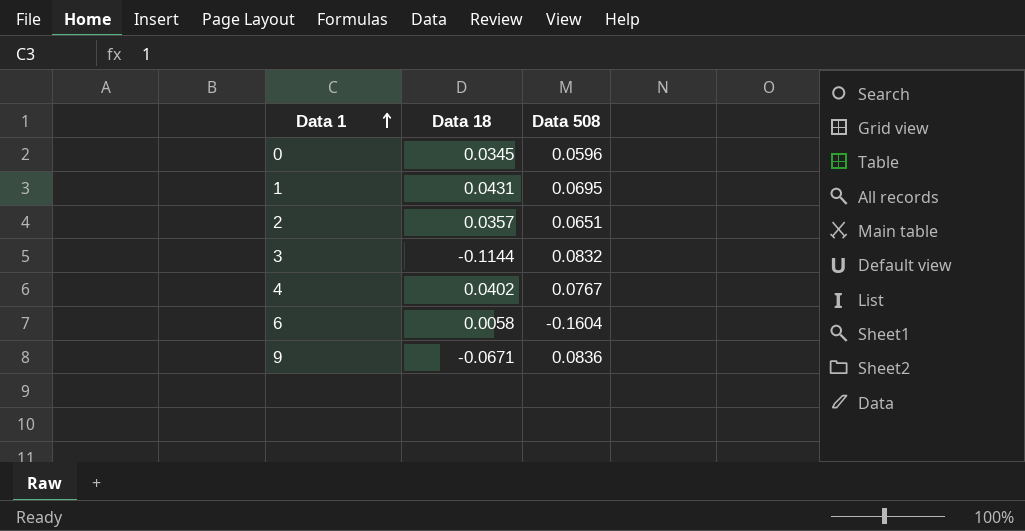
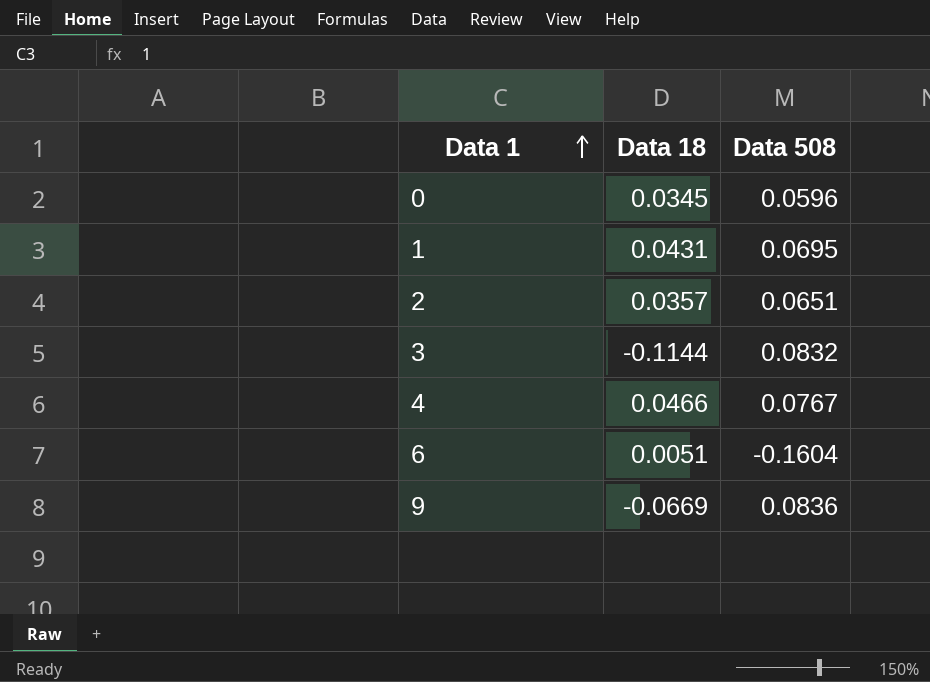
4 | Data 18: 0.0402 -> 0.0466
6 | Data 18: 0.0058 -> 0.0051
9 | Data 18: -0.0671 -> -0.0669

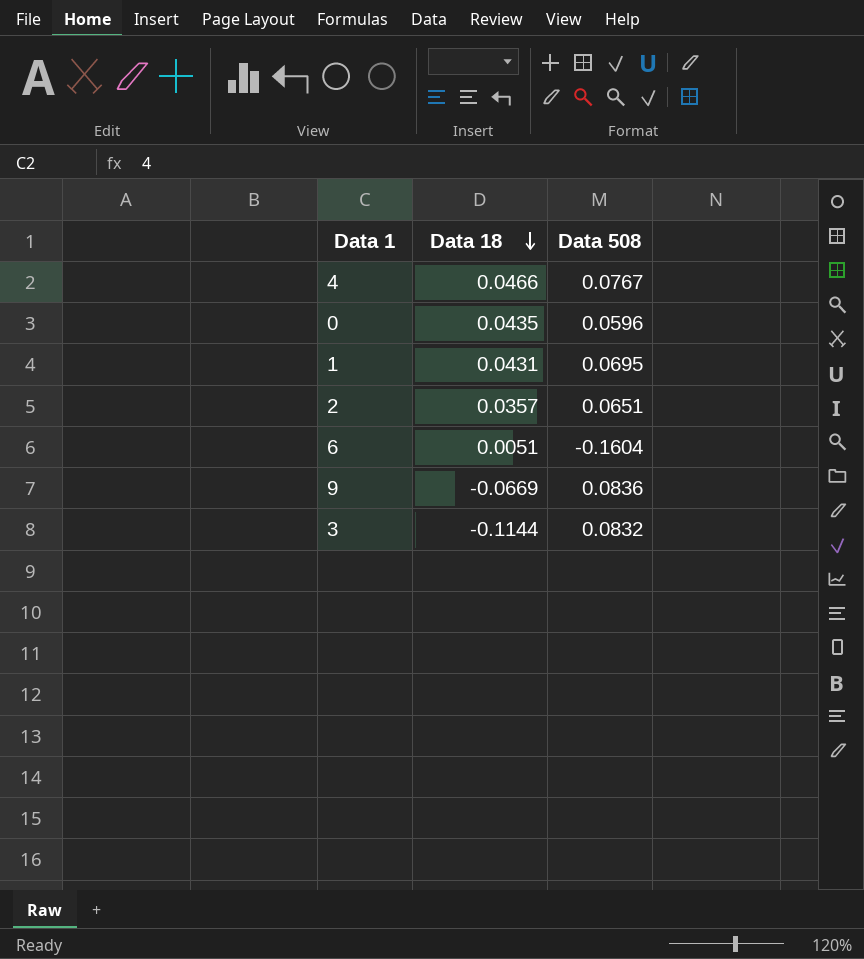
row order: Data 1 ascending -> Data 18 descending
0 | Data 18: 0.0345 -> 0.0435

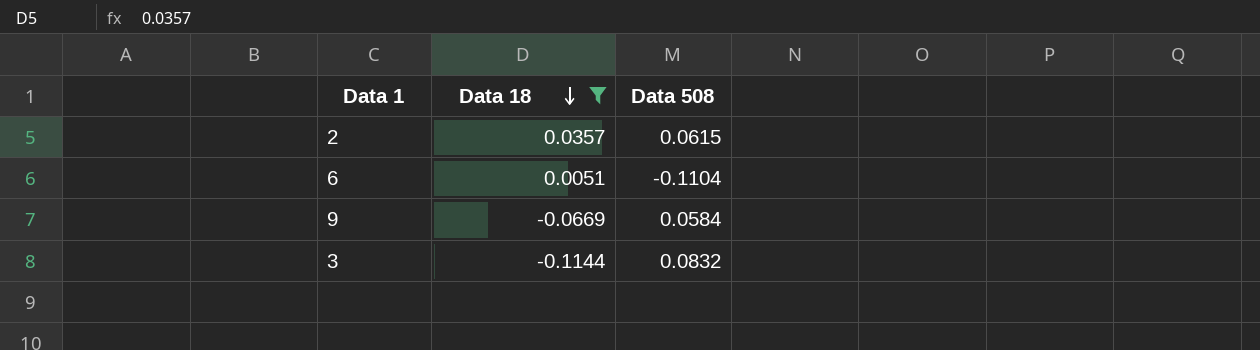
filter: none -> Data 18 <= 0.0357
2 | Data 508: 0.0651 -> 0.0615
6 | Data 508: -0.1604 -> -0.1104
9 | Data 508: 0.0836 -> 0.0584

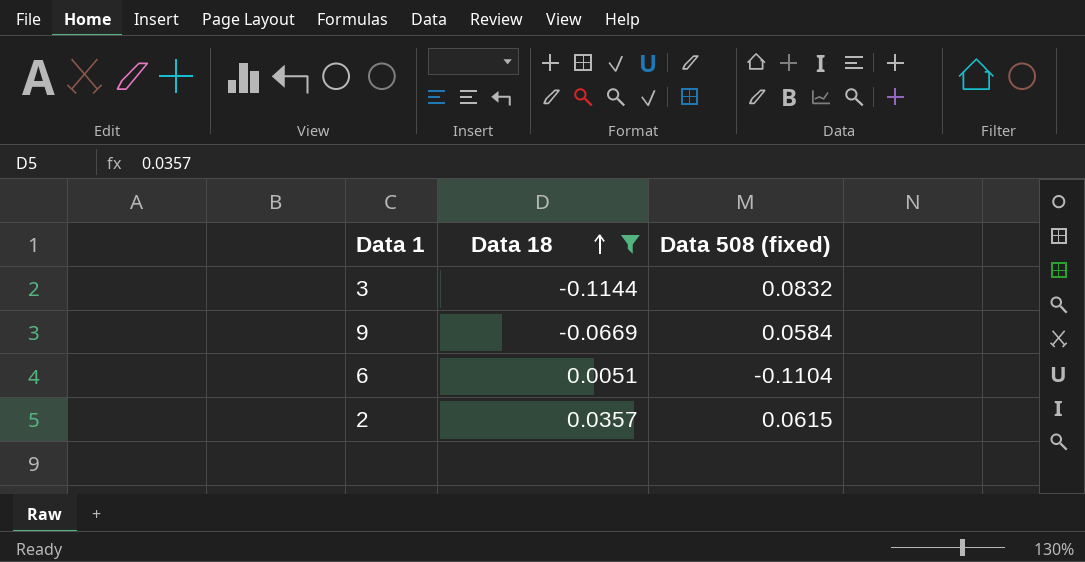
row order: Data 18 descending -> Data 18 ascending
column name: Data 508 -> Data 508 (fixed)

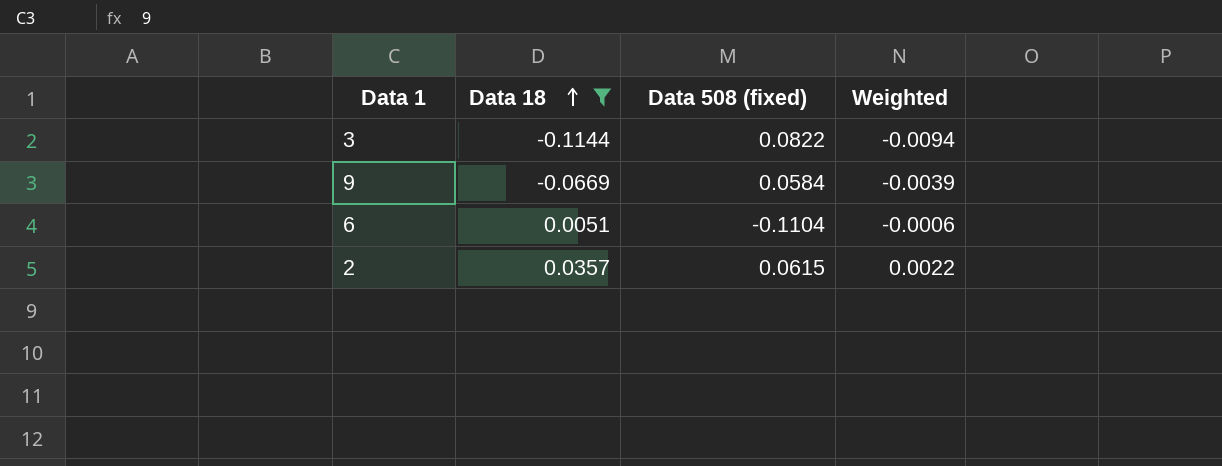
column Weighted | formula: none -> [Data 18] * [Data 508 (fixed)]
3 | Data 508 (fixed): 0.0832 -> 0.0822

